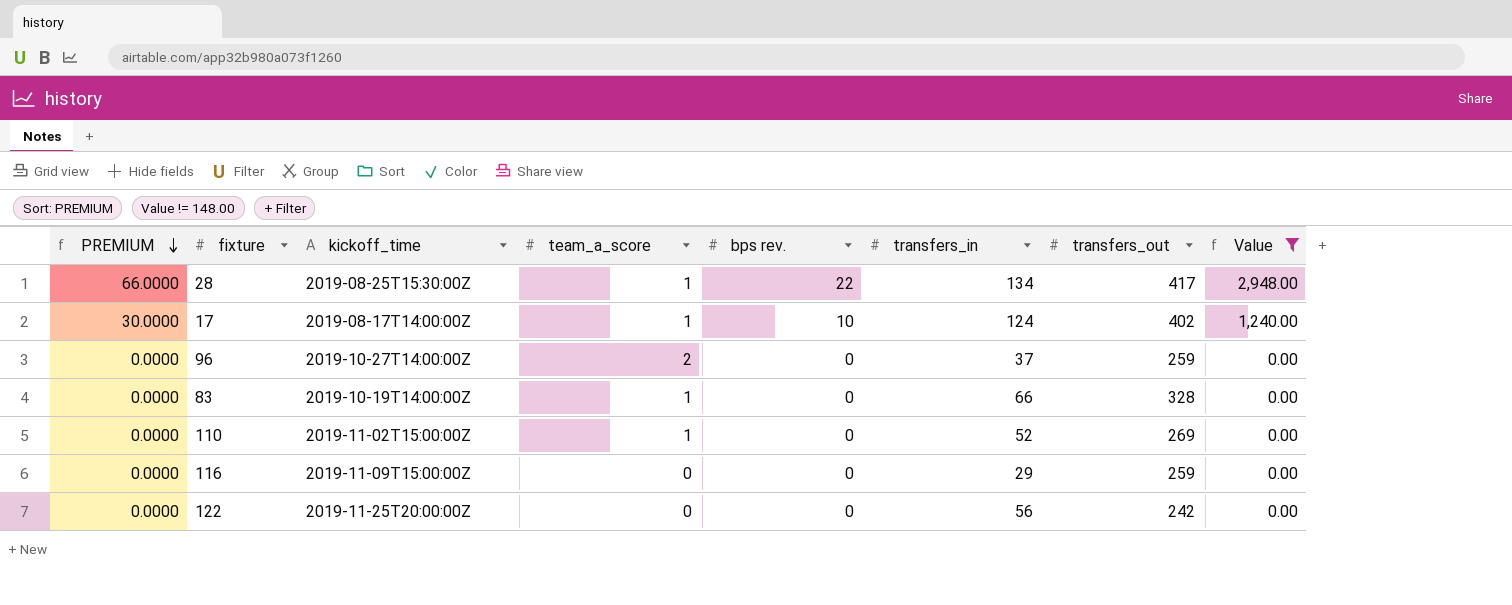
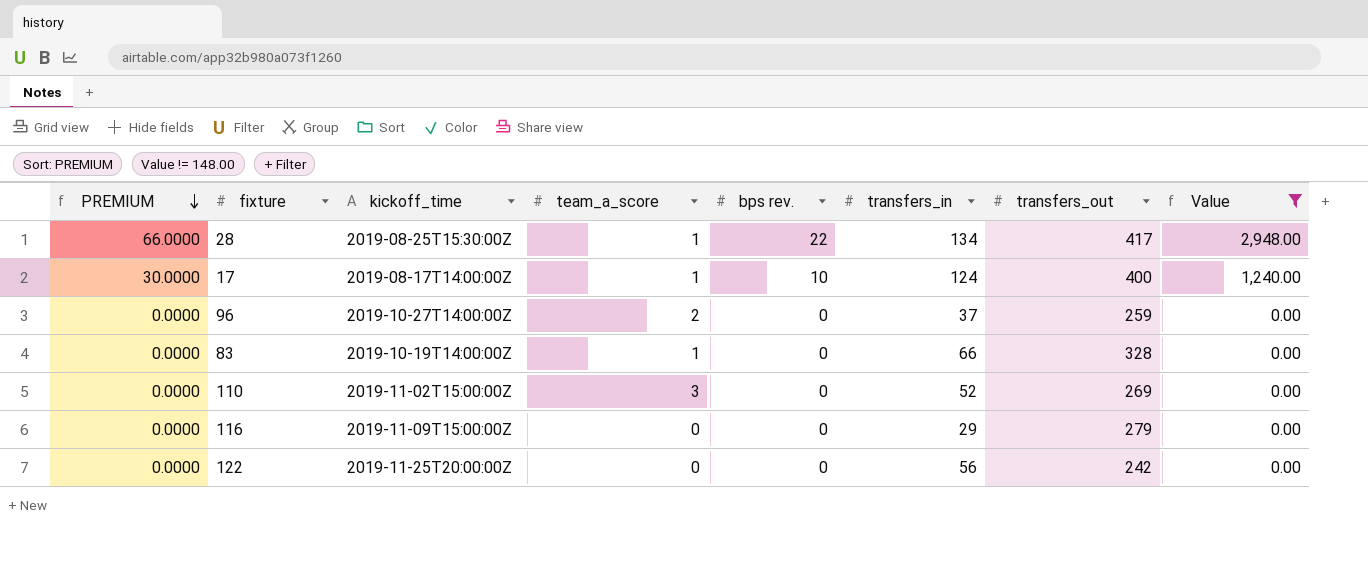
17 | transfers_out: 402 -> 400
110 | team_a_score: 1 -> 3
116 | transfers_out: 259 -> 279

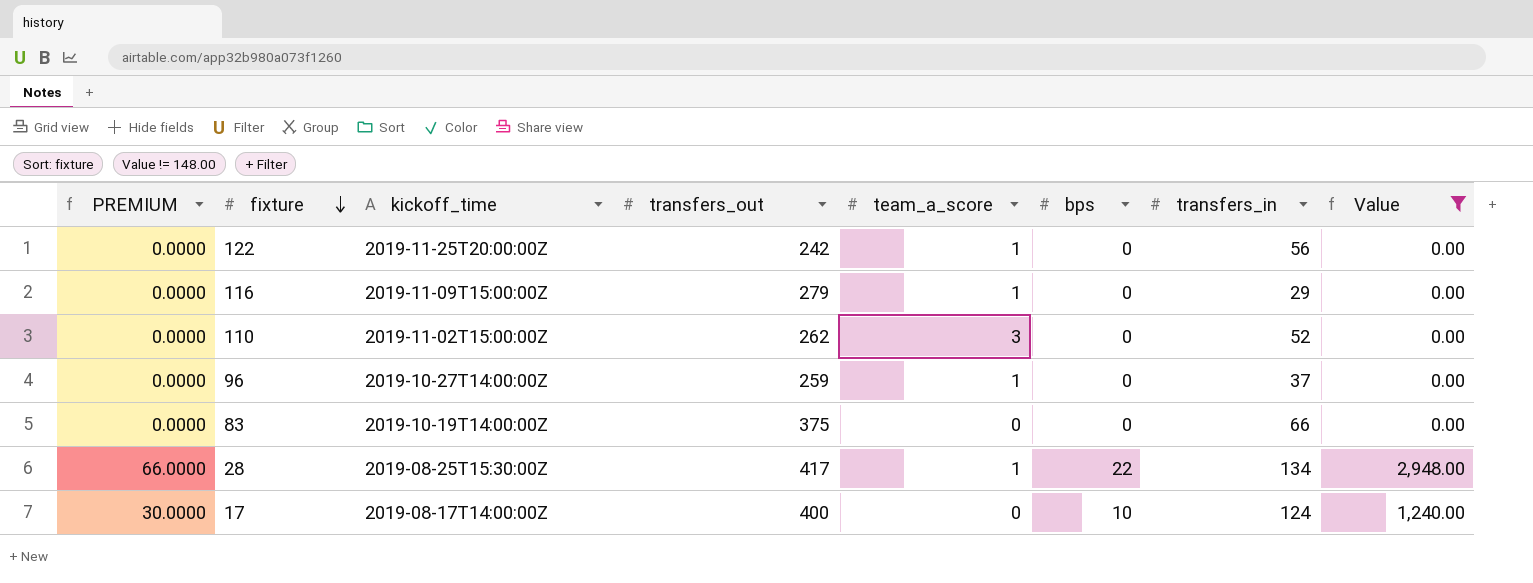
row order: PREMIUM descending -> fixture descending
column transfers_out | position: 7 -> 4
column name: bps rev. -> bps
122 | team_a_score: 0 -> 1
116 | team_a_score: 0 -> 1
110 | transfers_out: 269 -> 262
96 | team_a_score: 2 -> 1
83 | transfers_out: 328 -> 375
83 | team_a_score: 1 -> 0
17 | team_a_score: 1 -> 0

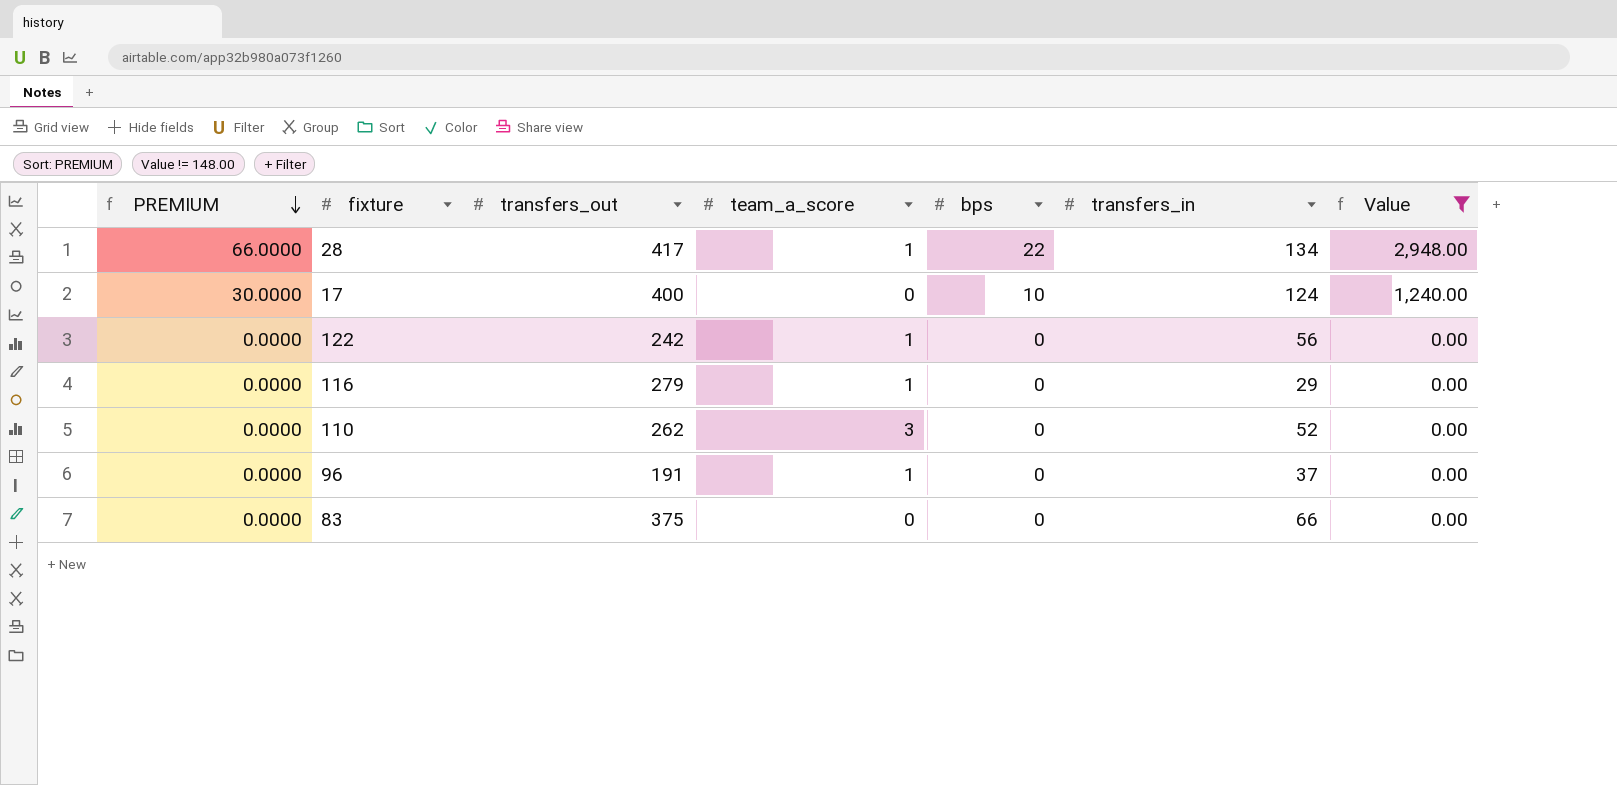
row order: fixture descending -> PREMIUM descending
column kickoff_time | position: 3 -> none
96 | transfers_out: 259 -> 191

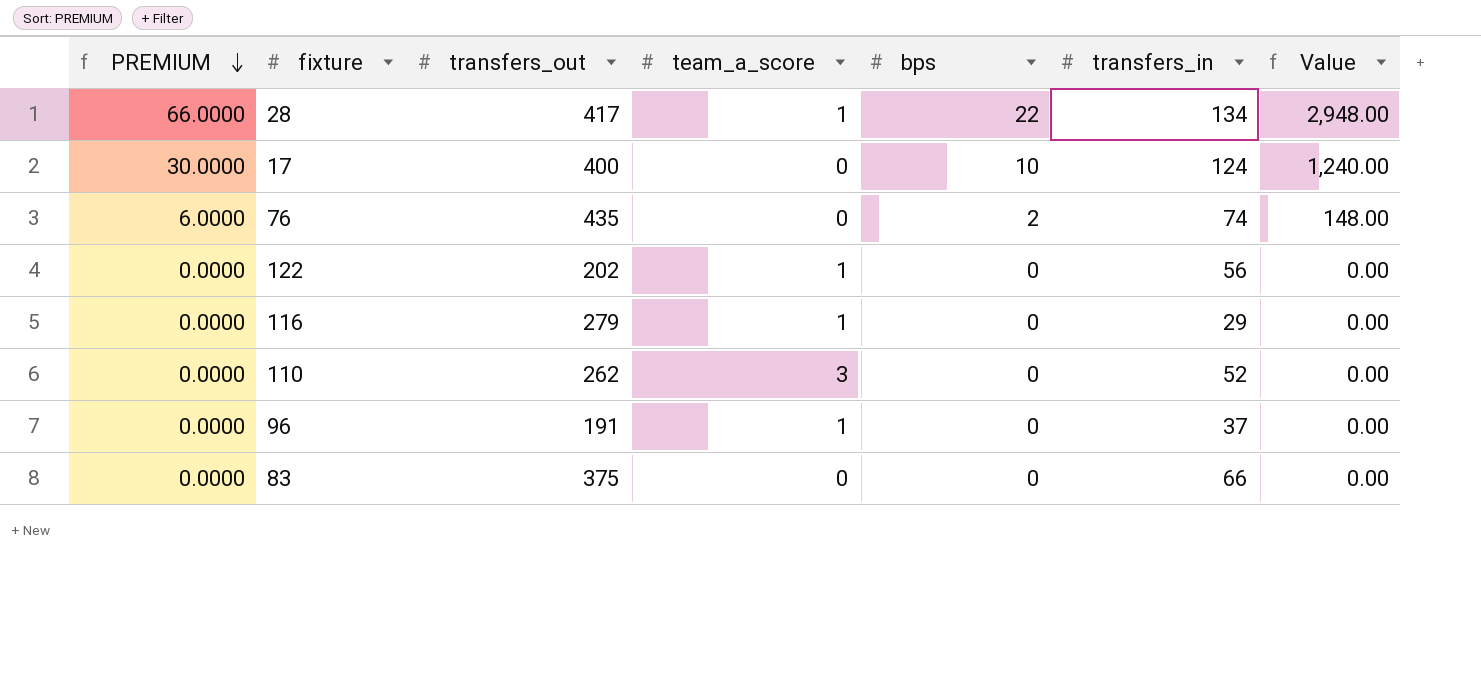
filter: Value != 148.00 -> none
122 | transfers_out: 242 -> 202

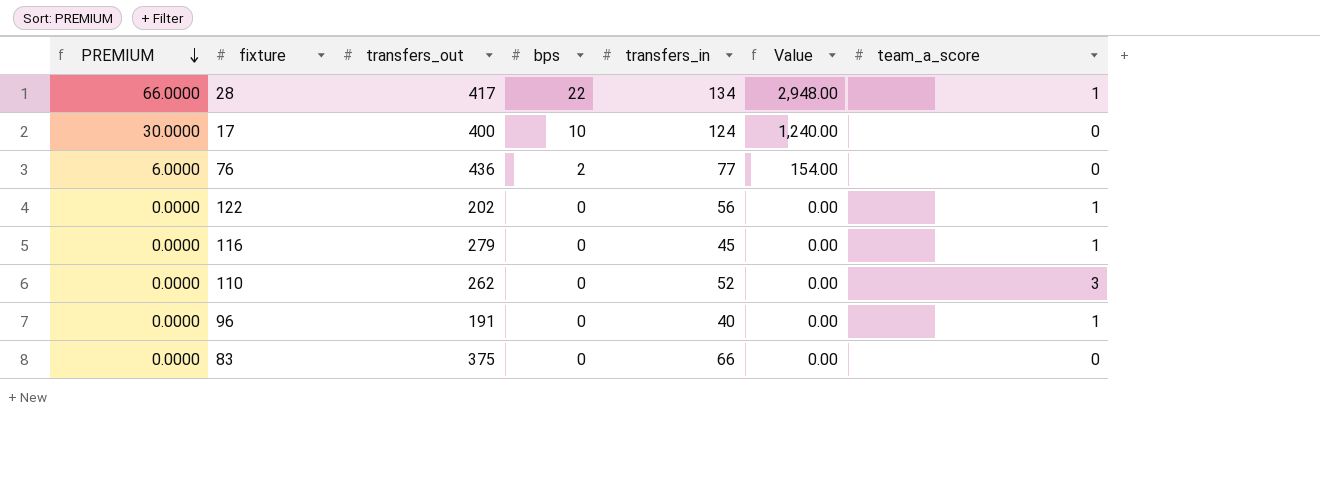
column team_a_score | position: 4 -> 7
76 | transfers_out: 435 -> 436
76 | transfers_in: 74 -> 77
76 | Value: 148.00 -> 154.00
116 | transfers_in: 29 -> 45
96 | transfers_in: 37 -> 40

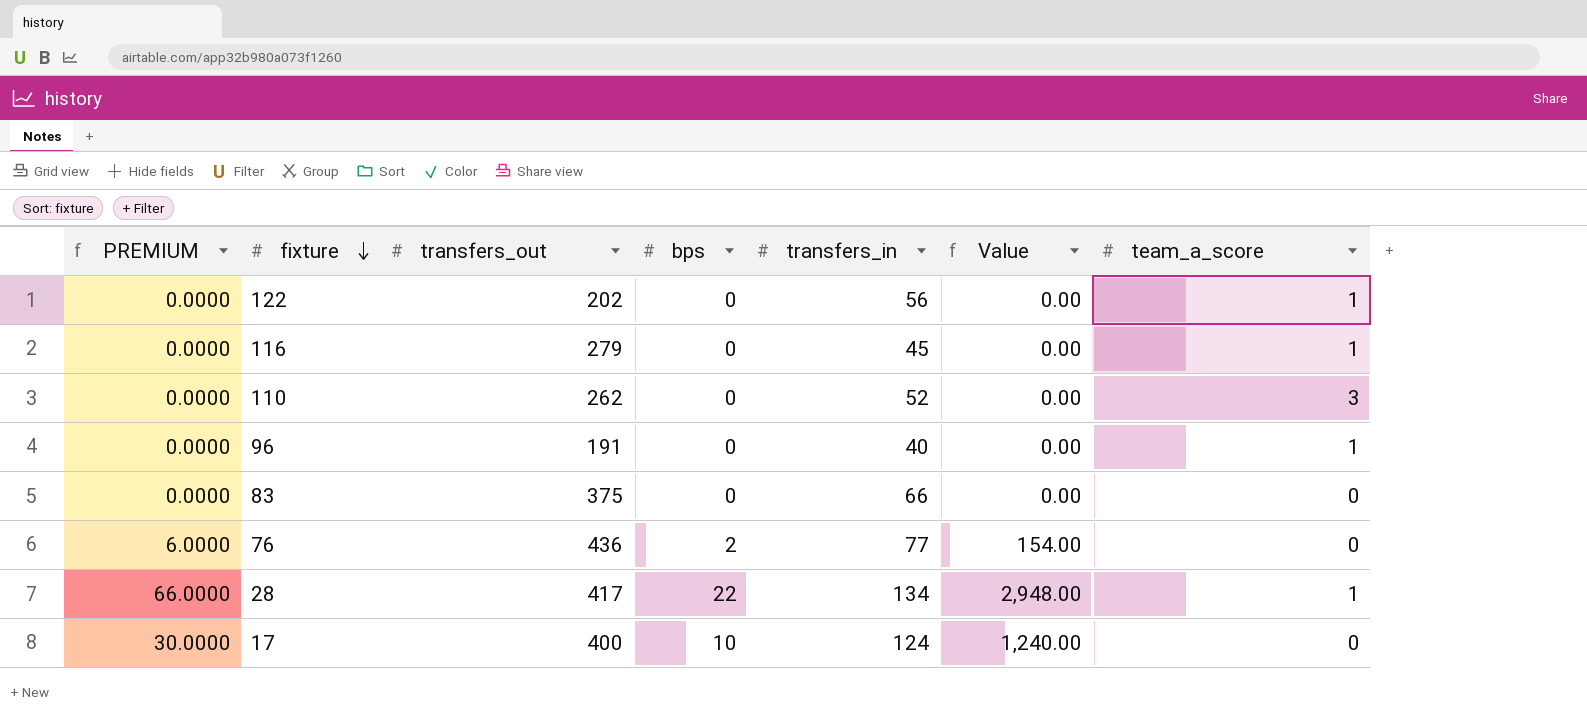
row order: PREMIUM descending -> fixture descending

